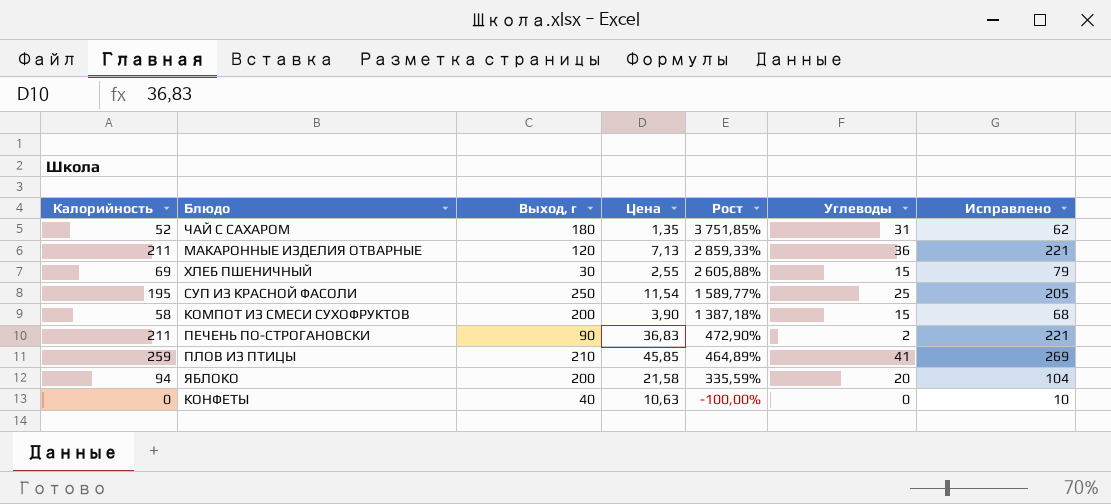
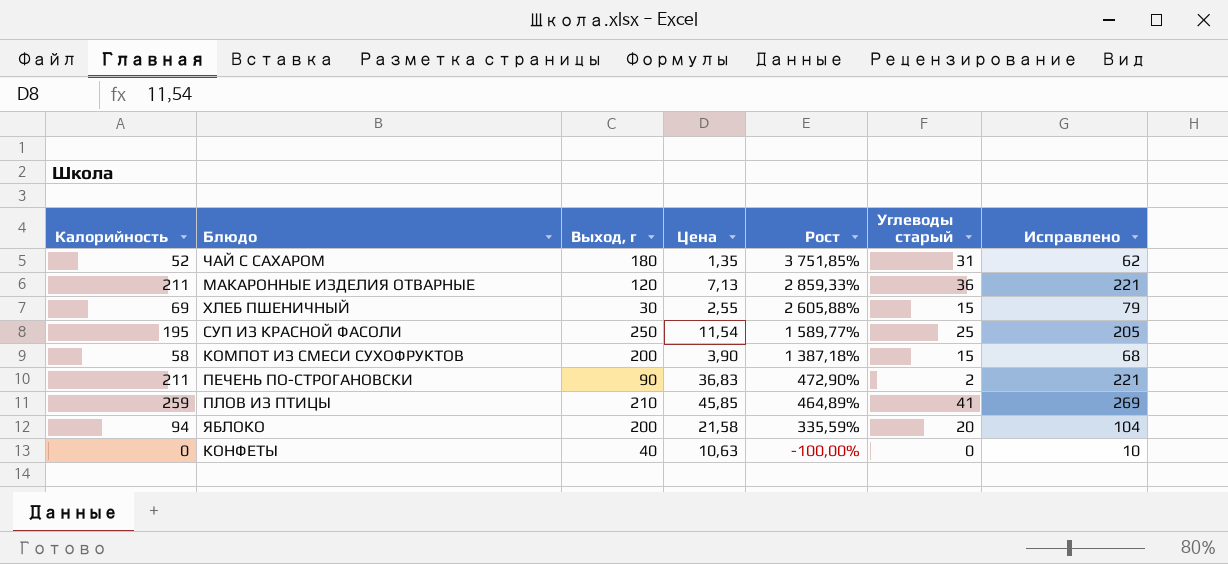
column name: Углеводы -> Углеводы старый

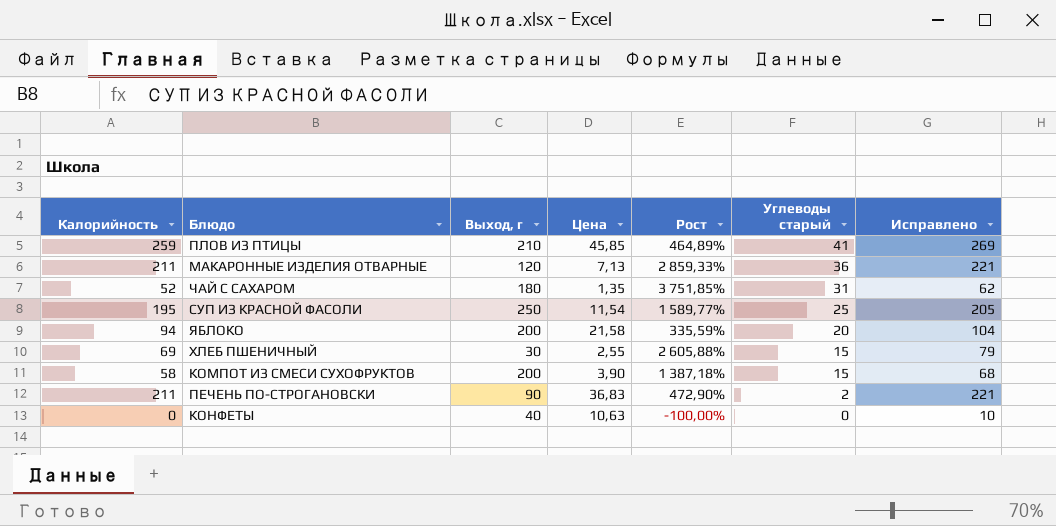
row order: Рост descending -> Углеводы старый descending

